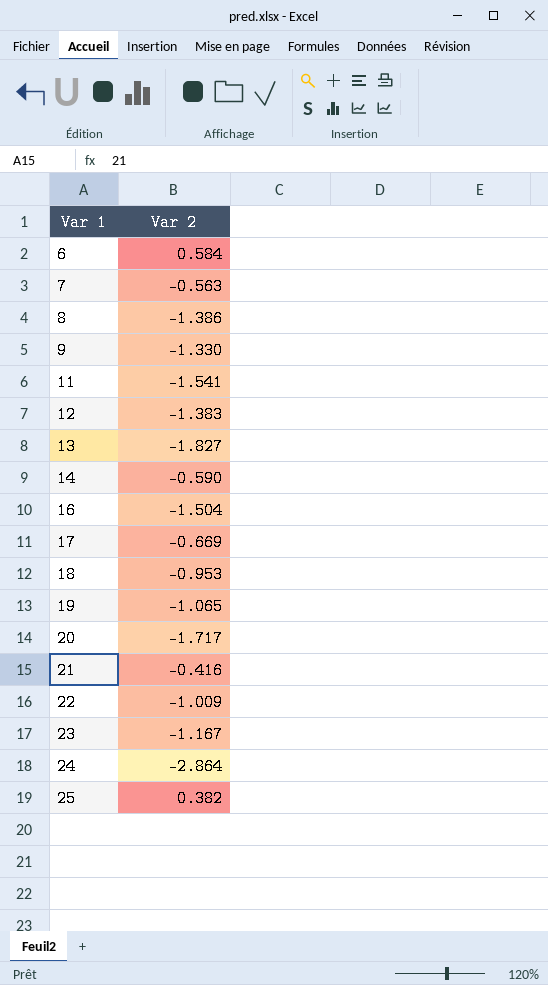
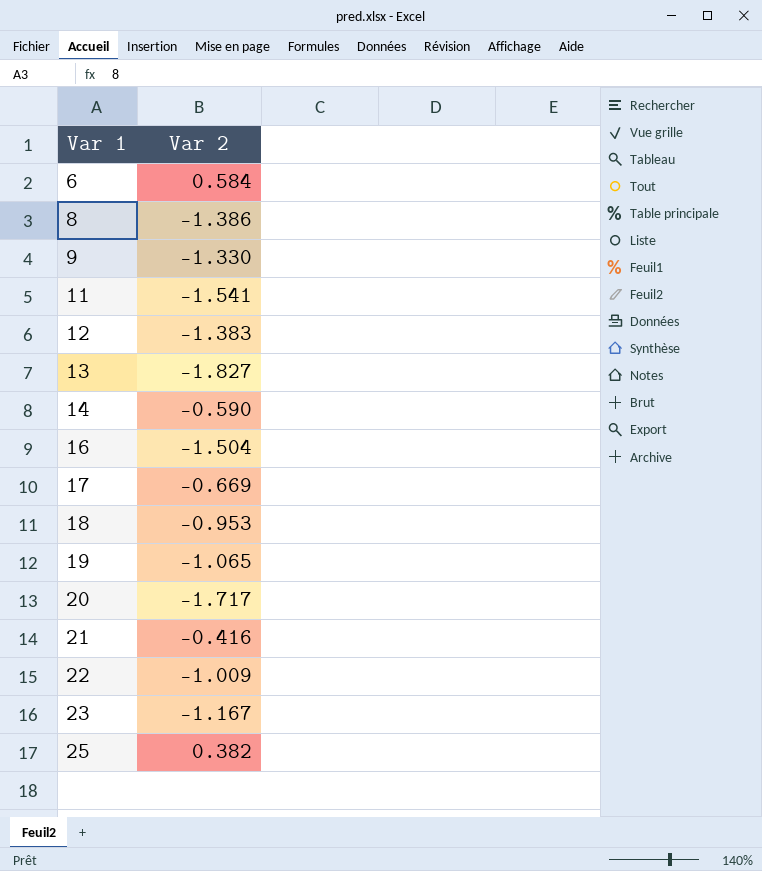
row 7: -0.563 -> none
row 24: -2.864 -> none

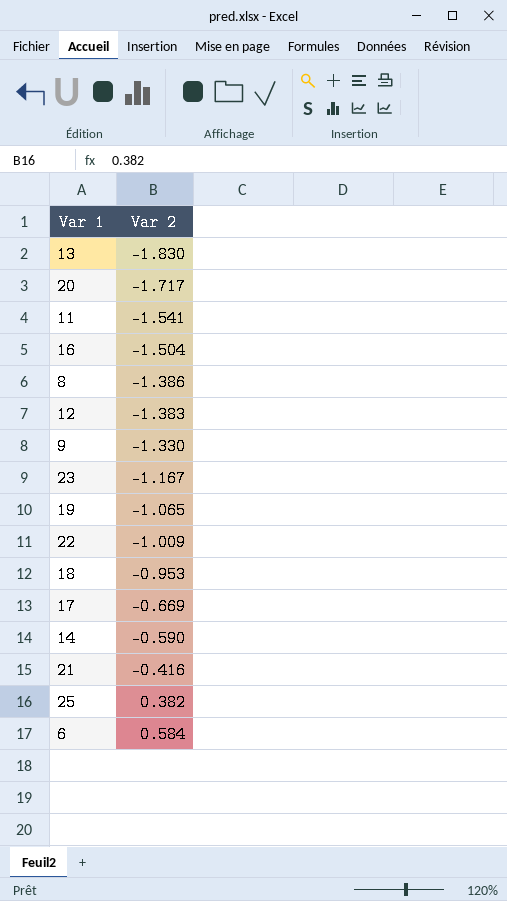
row order: Var 1 ascending -> Var 2 ascending
13 | Var 2: -1.827 -> -1.830

